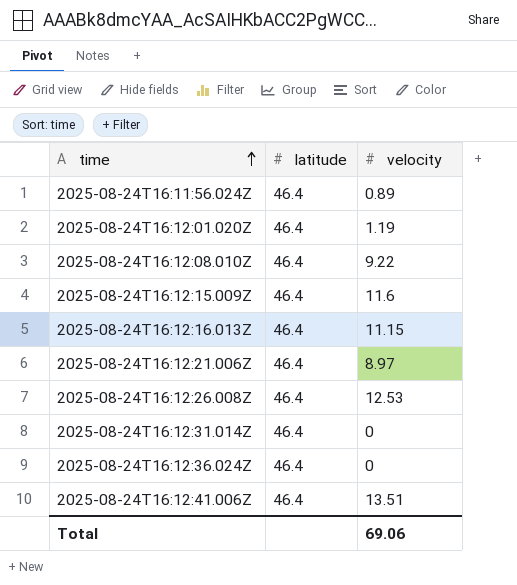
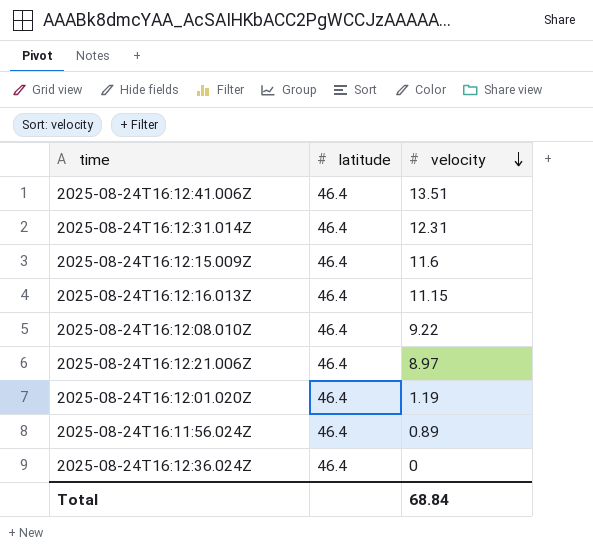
row order: time ascending -> velocity descending
row 2025-08-24T16:12:26.008Z: 46.4 | 12.53 -> none
2025-08-24T16:12:31.014Z | velocity: 0 -> 12.31
Total | velocity: 69.06 -> 68.84

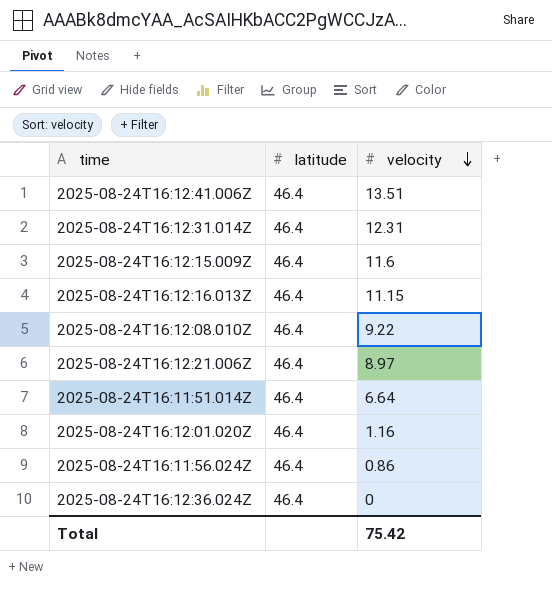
row 2025-08-24T16:11:51.014Z: none -> 46.4 | 6.64
2025-08-24T16:12:01.020Z | velocity: 1.19 -> 1.16
2025-08-24T16:11:56.024Z | velocity: 0.89 -> 0.86
Total | velocity: 68.84 -> 75.42

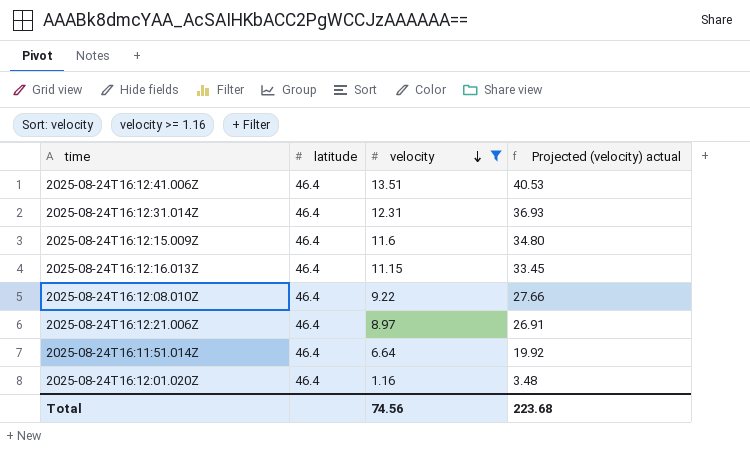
filter: none -> velocity >= 1.16
column Projected (velocity) actual | formula: none -> [velocity] * 3
Total | velocity: 75.42 -> 74.56

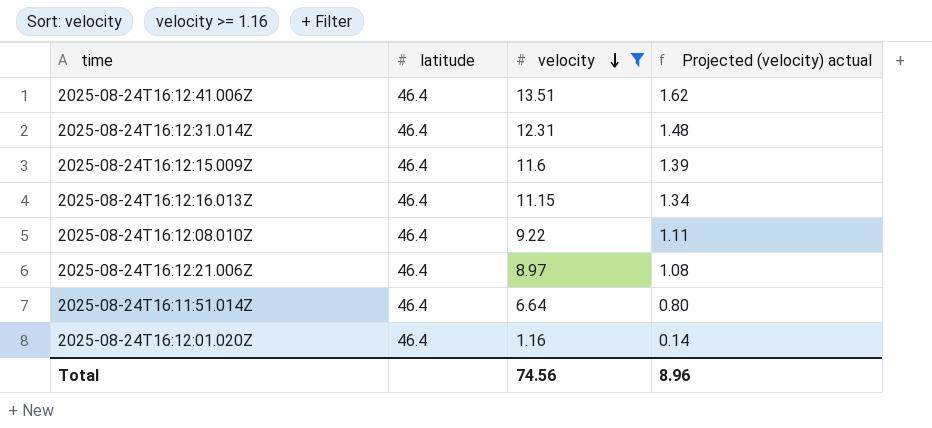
column Projected (velocity) actual | formula: [velocity] * 3 -> [velocity] * 0.12
Total | Projected (velocity) actual: 223.68 -> 8.96

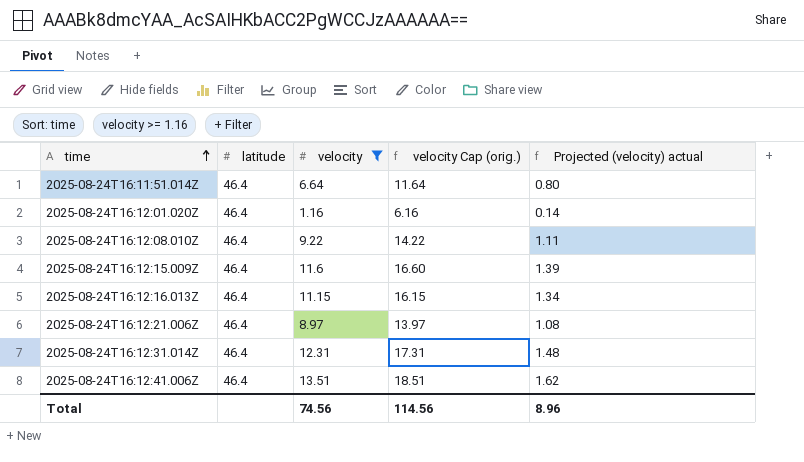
row order: velocity descending -> time ascending
column velocity Cap (orig.) | formula: none -> [velocity] + 5

